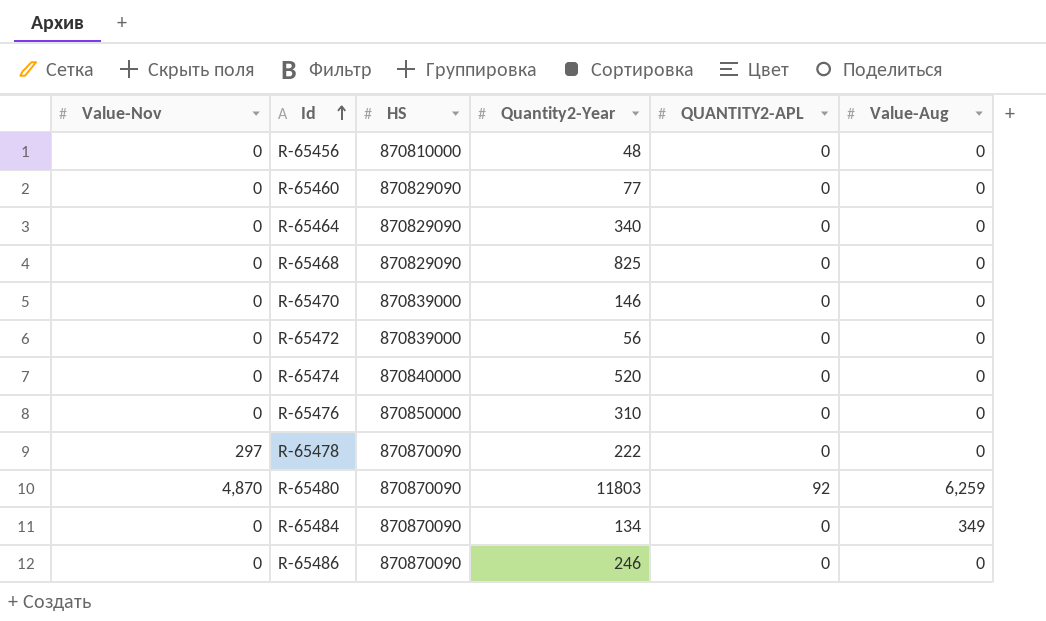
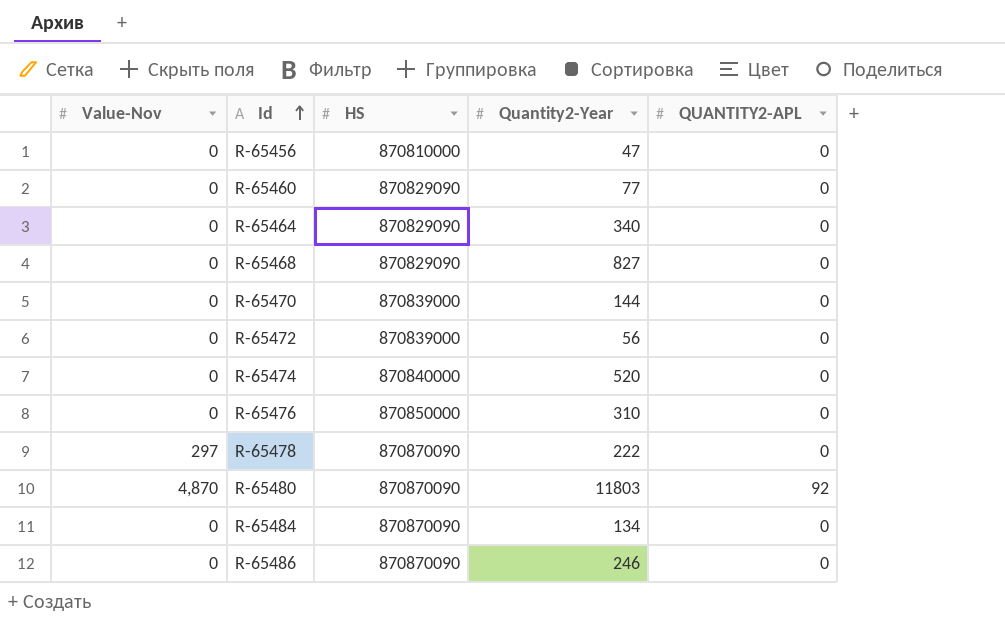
column Value-Aug | position: 6 -> none
R-65456 | Quantity2-Year: 48 -> 47
R-65468 | Quantity2-Year: 825 -> 827
R-65470 | Quantity2-Year: 146 -> 144

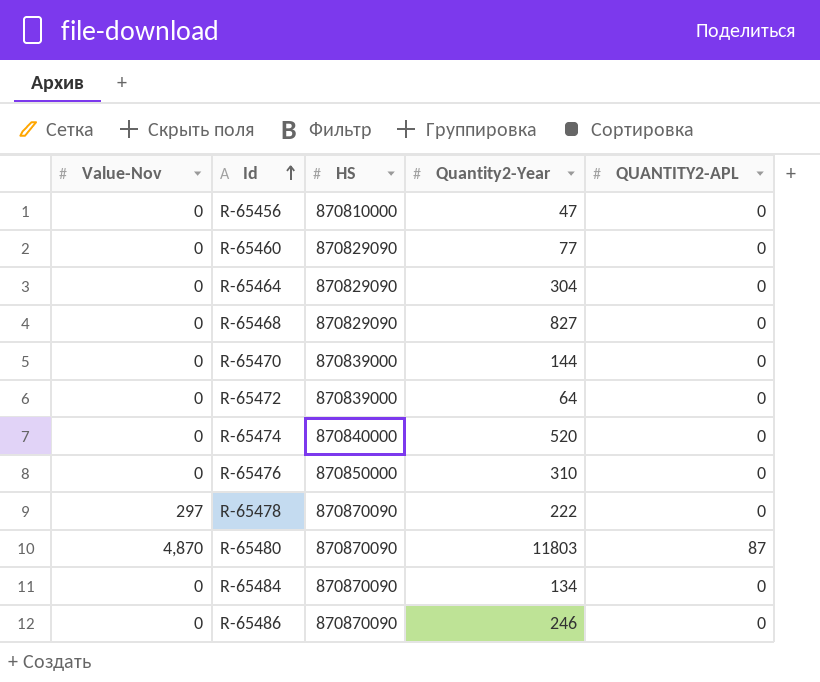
R-65464 | Quantity2-Year: 340 -> 304
R-65472 | Quantity2-Year: 56 -> 64
R-65480 | QUANTITY2-APL: 92 -> 87

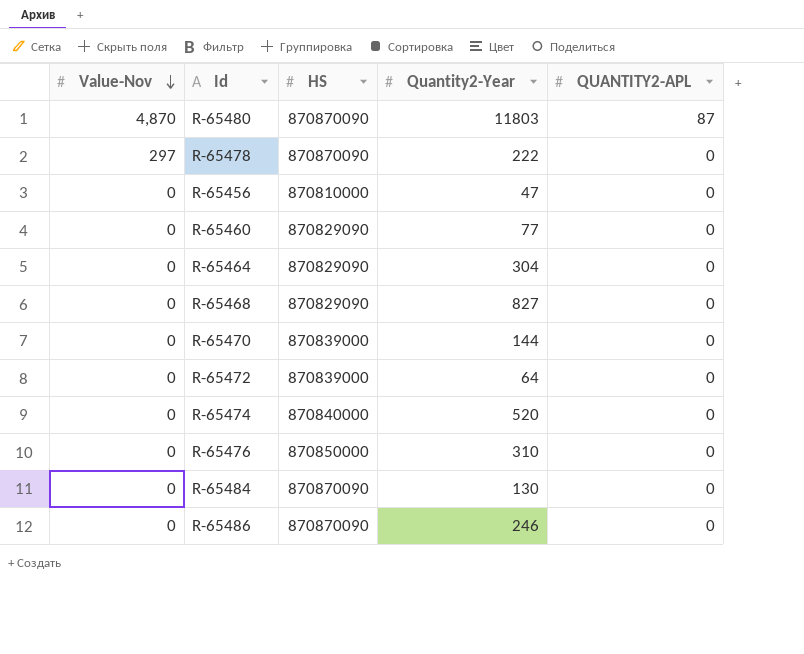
row order: Id ascending -> Value-Nov descending
R-65484 | Quantity2-Year: 134 -> 130

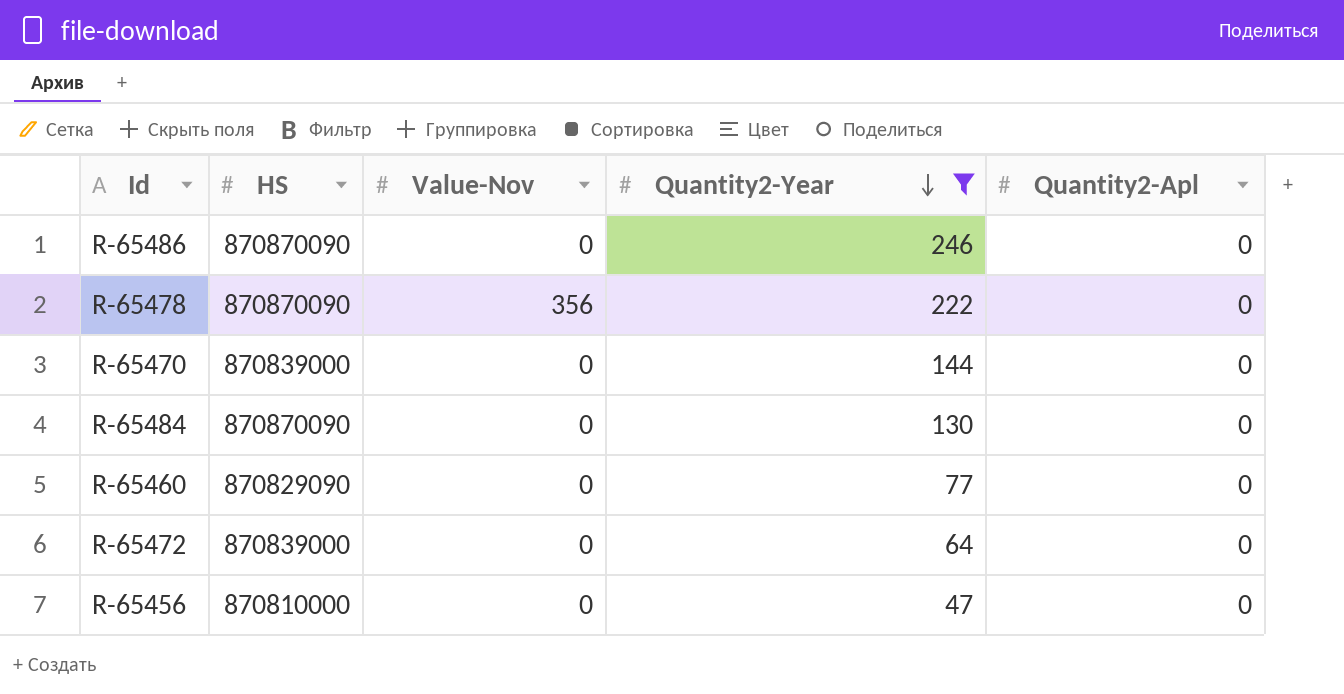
filter: none -> Quantity2-Year <= 246
row order: Value-Nov descending -> Quantity2-Year descending
column Value-Nov | position: 1 -> 3
column name: QUANTITY2-APL -> Quantity2-Apl
R-65478 | Value-Nov: 297 -> 356

